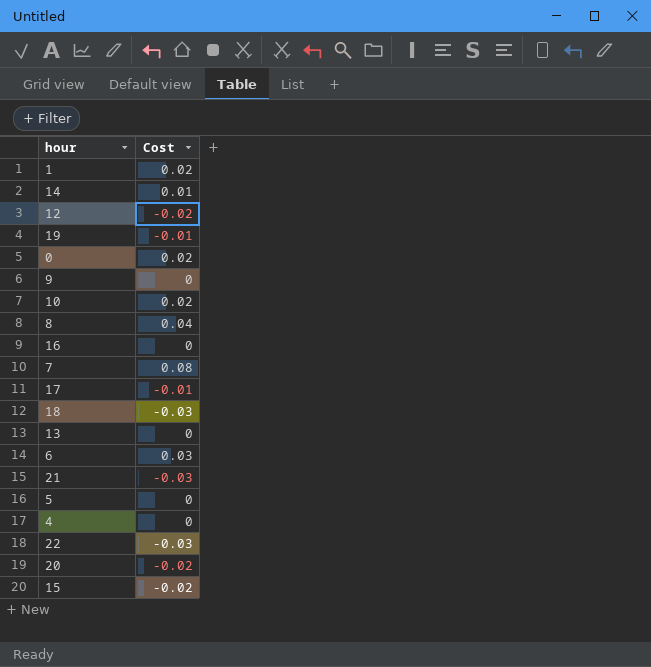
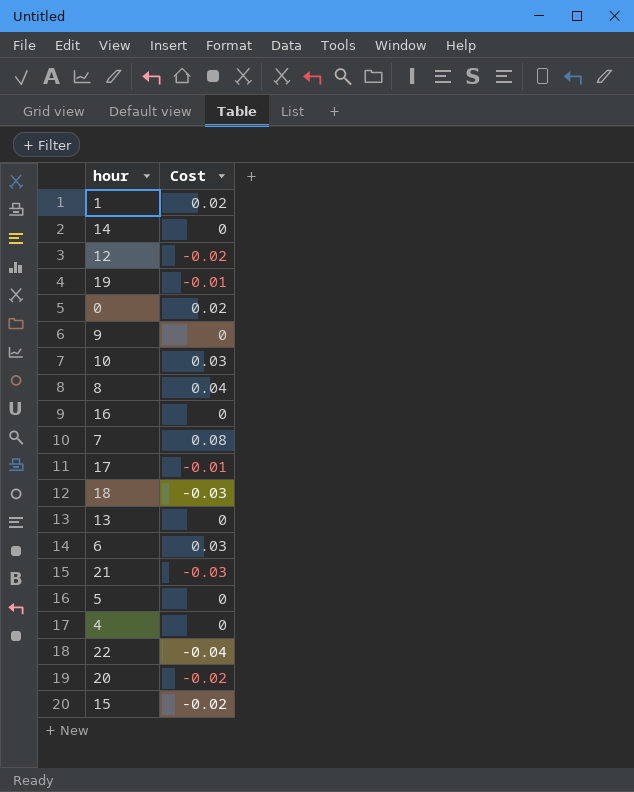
14 | Cost: 0.01 -> 0
10 | Cost: 0.02 -> 0.03
22 | Cost: -0.03 -> -0.04

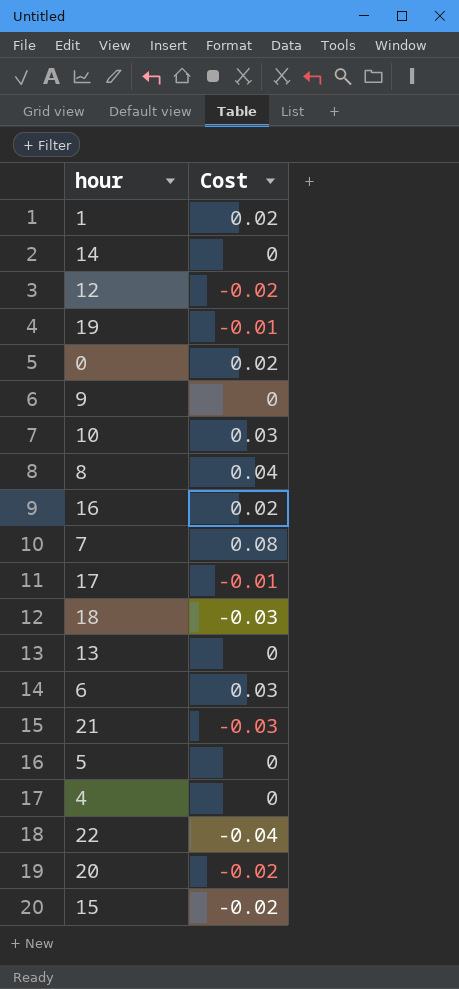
16 | Cost: 0 -> 0.02

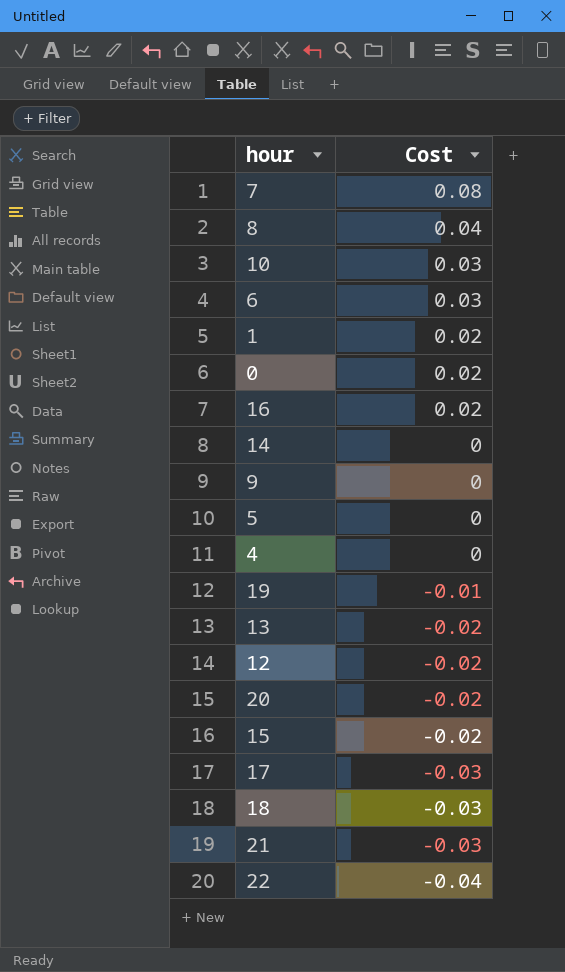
row order: none -> Cost descending
13 | Cost: 0 -> -0.02
17 | Cost: -0.01 -> -0.03

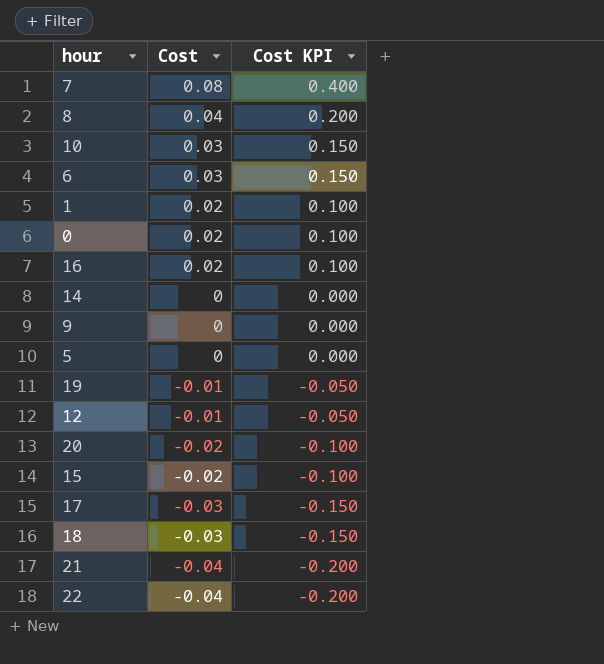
column Cost KPI | formula: none -> [Cost] * 5
row 4: 0 -> none
row 13: -0.02 -> none
12 | Cost: -0.02 -> -0.01
21 | Cost: -0.03 -> -0.04

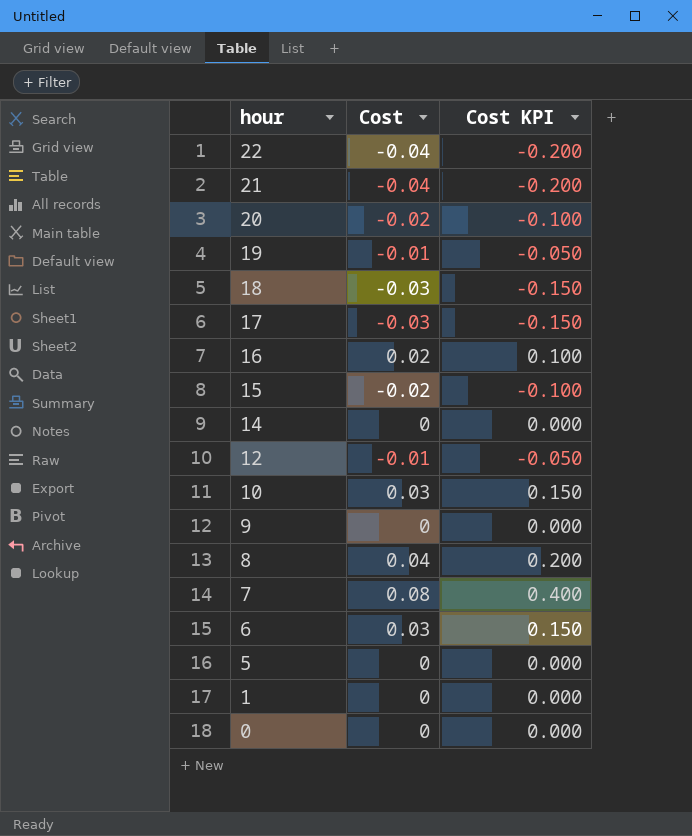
row order: Cost descending -> hour descending
1 | Cost: 0.02 -> 0
1 | Cost KPI: 0.100 -> 0.000
0 | Cost: 0.02 -> 0
0 | Cost KPI: 0.100 -> 0.000

